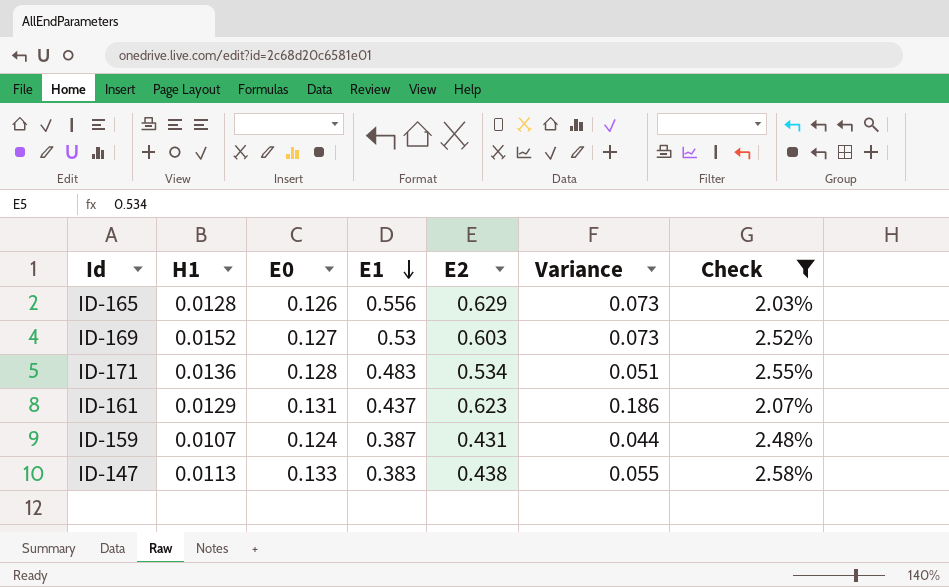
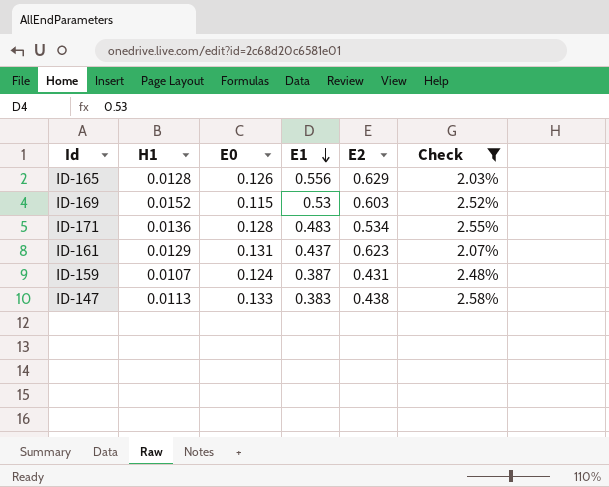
column Variance | formula: [E2] - [E1] -> none
ID-169 | E0: 0.127 -> 0.115

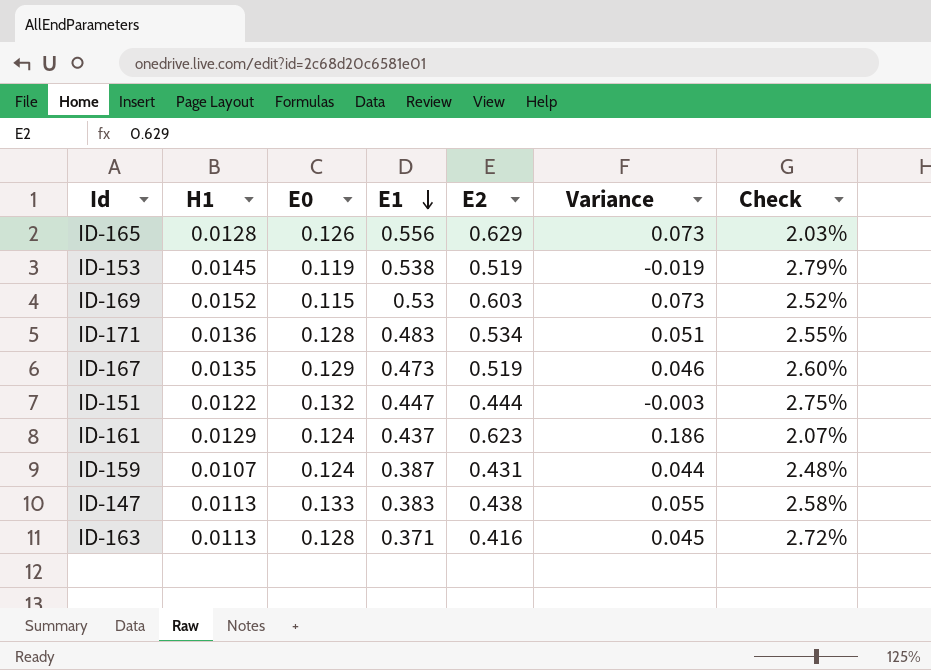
filter: Check <= 2.58% -> none
column Variance | formula: none -> [E2] - [E1]
ID-161 | E0: 0.131 -> 0.124

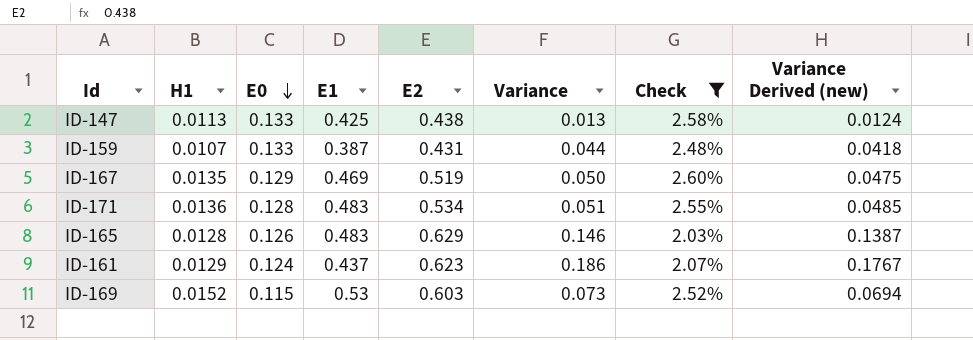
filter: none -> Check <= 2.60%
row order: E1 descending -> E0 descending
column Variance Derived (new) | formula: none -> [Variance] * 0.95
ID-147 | E1: 0.383 -> 0.425
ID-147 | Variance: 0.055 -> 0.013
ID-159 | E0: 0.124 -> 0.133
ID-167 | E1: 0.473 -> 0.469
ID-167 | Variance: 0.046 -> 0.050
ID-165 | E1: 0.556 -> 0.483
ID-165 | Variance: 0.073 -> 0.146

